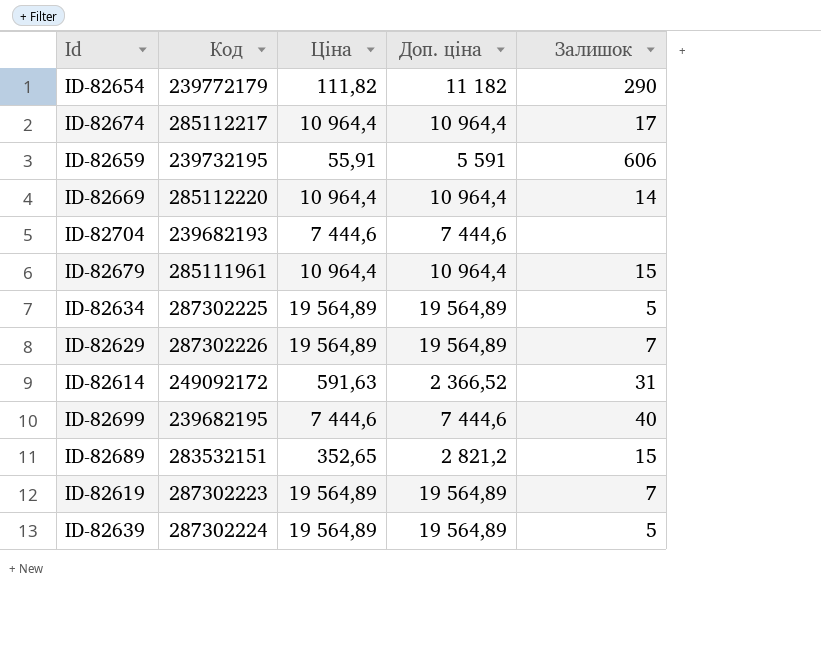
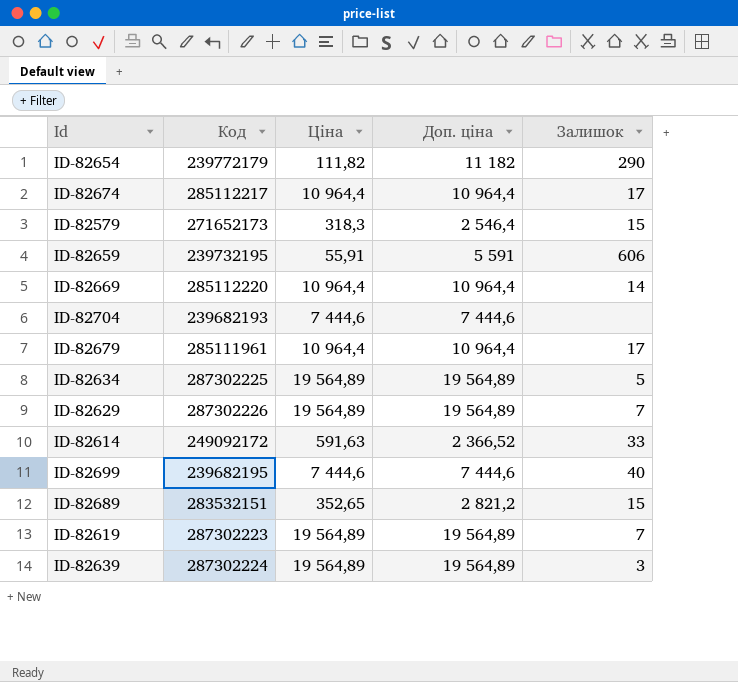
row ID-82579: none -> 271652173 | 318,3 | 2 546,4 | 15
ID-82679 | Залишок: 15 -> 17
ID-82614 | Залишок: 31 -> 33
ID-82639 | Залишок: 5 -> 3

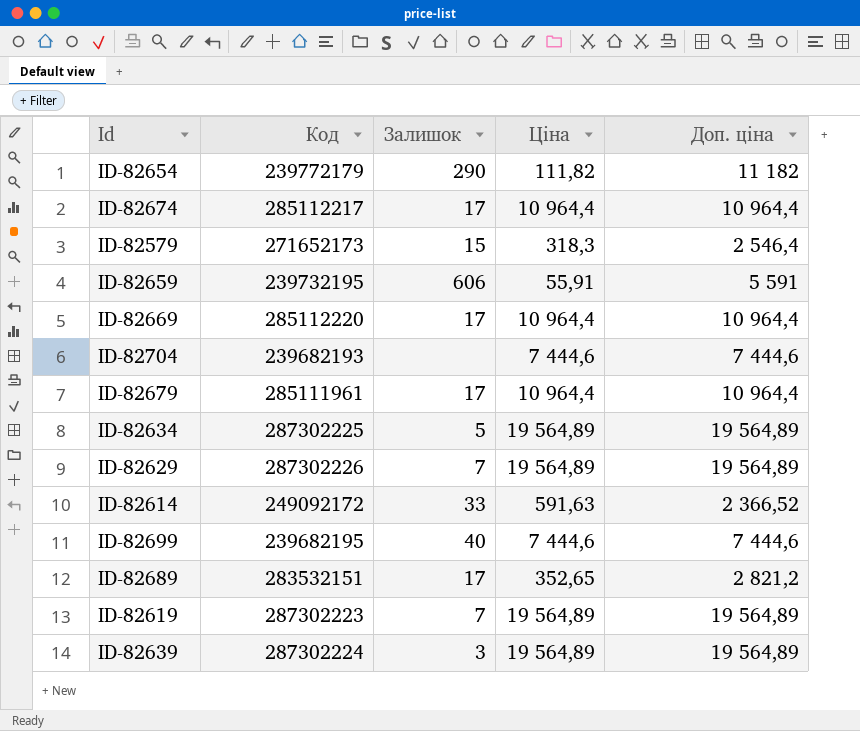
column Залишок | position: 5 -> 3
ID-82669 | Залишок: 14 -> 17
ID-82689 | Залишок: 15 -> 17

